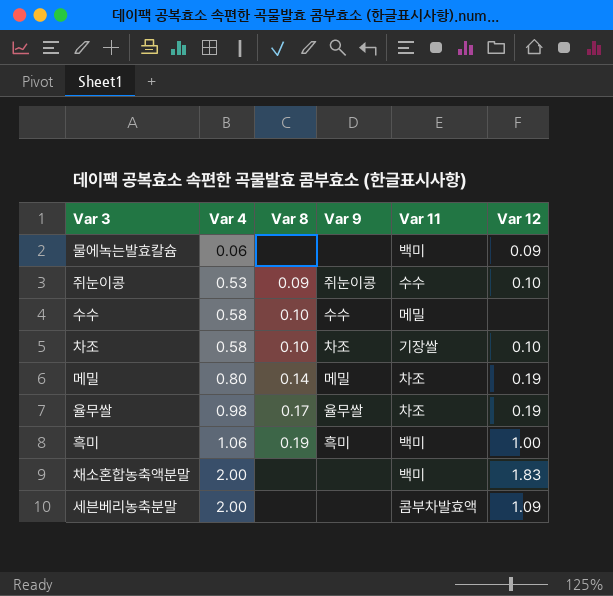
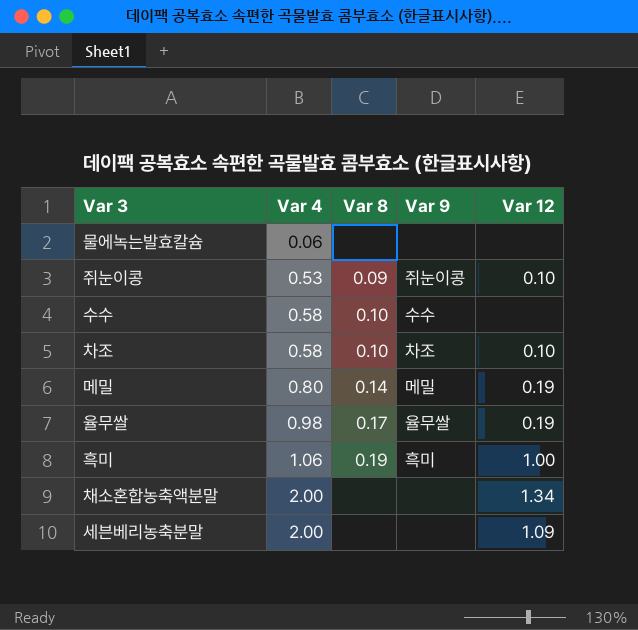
column Var 11 | position: 5 -> none
물에녹는발효칼슘 | Var 12: 0.09 -> none
채소혼합농축액분말 | Var 12: 1.83 -> 1.34

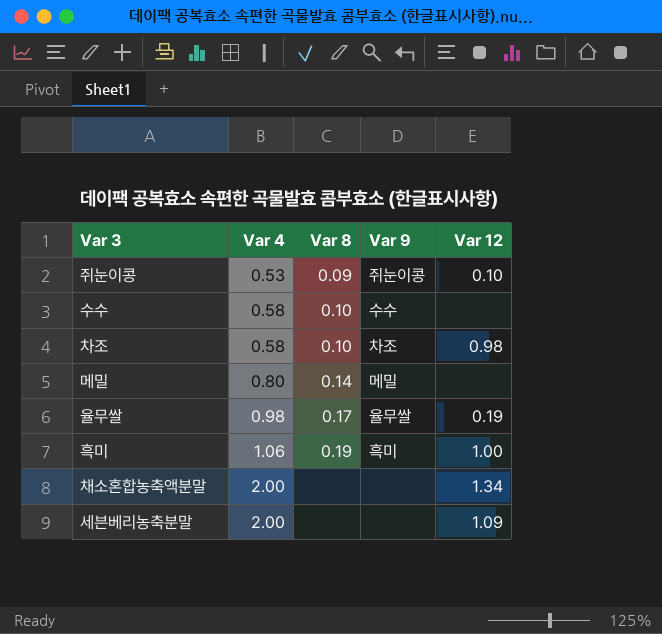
row 물에녹는발효칼슘: 0.06 | none | none | none -> none
차조 | Var 12: 0.10 -> 0.98
메밀 | Var 12: 0.19 -> none

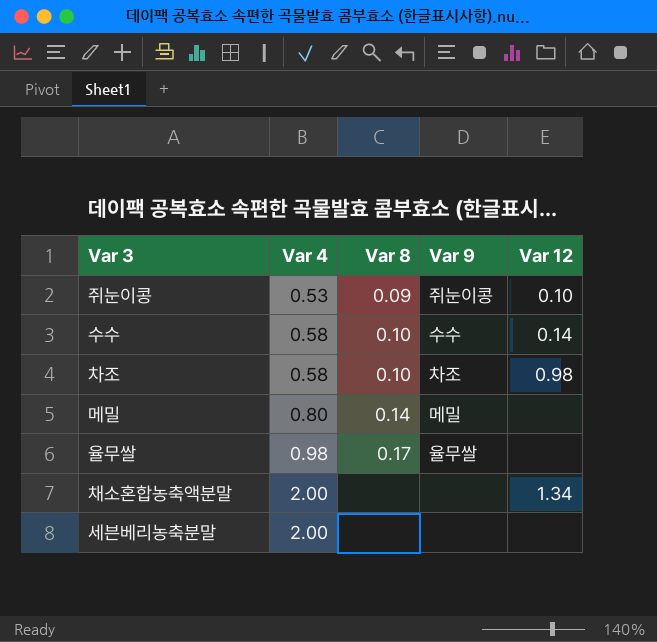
row 흑미: 1.06 | 0.19 | 흑미 | 1.00 -> none
수수 | Var 12: none -> 0.14
율무쌀 | Var 12: 0.19 -> none
세븐베리농축분말 | Var 12: 1.09 -> none

